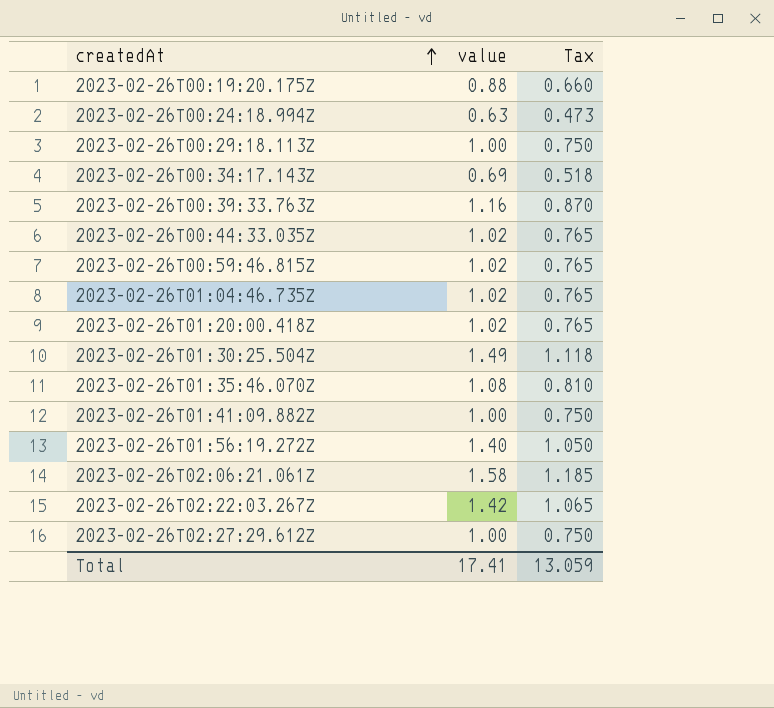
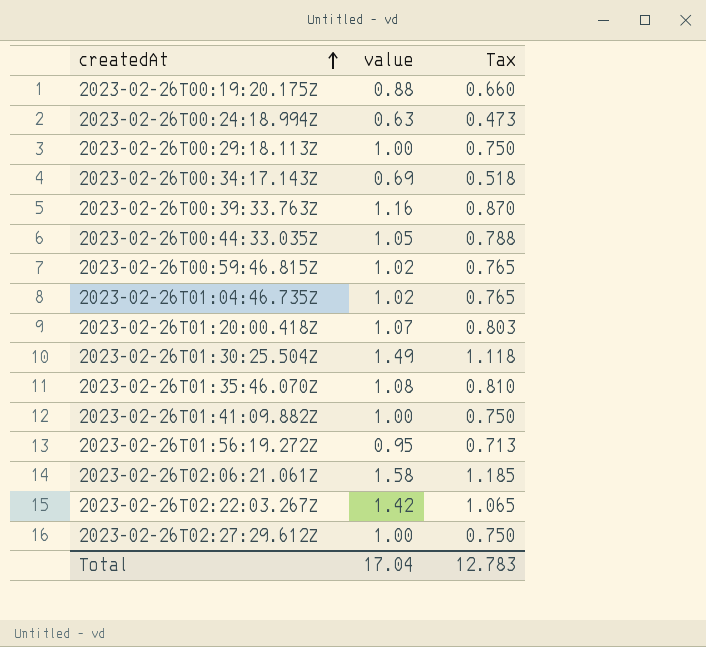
2023-02-26T00:44:33.035Z | value: 1.02 -> 1.05
2023-02-26T00:44:33.035Z | Tax: 0.765 -> 0.788
2023-02-26T01:20:00.418Z | value: 1.02 -> 1.07
2023-02-26T01:20:00.418Z | Tax: 0.765 -> 0.803
2023-02-26T01:56:19.272Z | value: 1.40 -> 0.95
2023-02-26T01:56:19.272Z | Tax: 1.050 -> 0.713
Total | value: 17.41 -> 17.04
Total | Tax: 13.059 -> 12.783

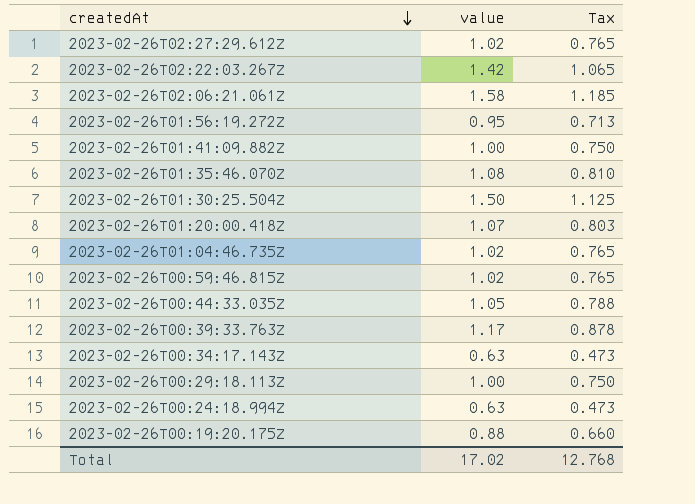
row order: createdAt ascending -> createdAt descending
2023-02-26T02:27:29.612Z | value: 1.00 -> 1.02
2023-02-26T02:27:29.612Z | Tax: 0.750 -> 0.765
2023-02-26T01:30:25.504Z | value: 1.49 -> 1.50
2023-02-26T01:30:25.504Z | Tax: 1.118 -> 1.125
2023-02-26T00:39:33.763Z | value: 1.16 -> 1.17
2023-02-26T00:39:33.763Z | Tax: 0.870 -> 0.878
2023-02-26T00:34:17.143Z | value: 0.69 -> 0.63
2023-02-26T00:34:17.143Z | Tax: 0.518 -> 0.473
Total | value: 17.04 -> 17.02
Total | Tax: 12.783 -> 12.768

